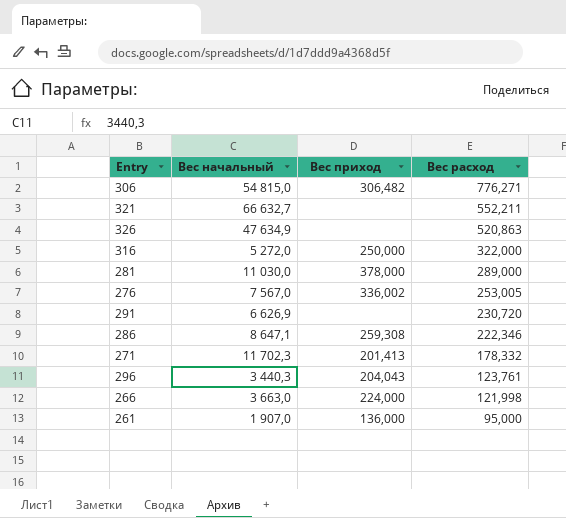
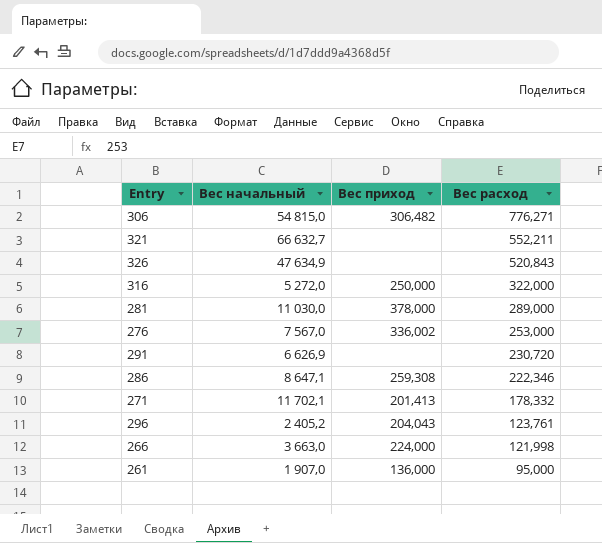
326 | Вес расход: 520,863 -> 520,843
276 | Вес расход: 253,005 -> 253,000
271 | Вес начальный: 11 702,3 -> 11 702,1
296 | Вес начальный: 3 440,3 -> 2 405,2

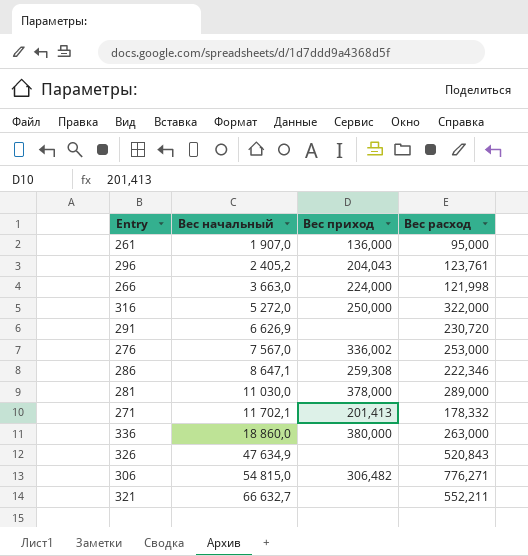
row order: Вес расход descending -> Вес начальный ascending
row 336: none -> 18 860,0 | 380,000 | 263,000

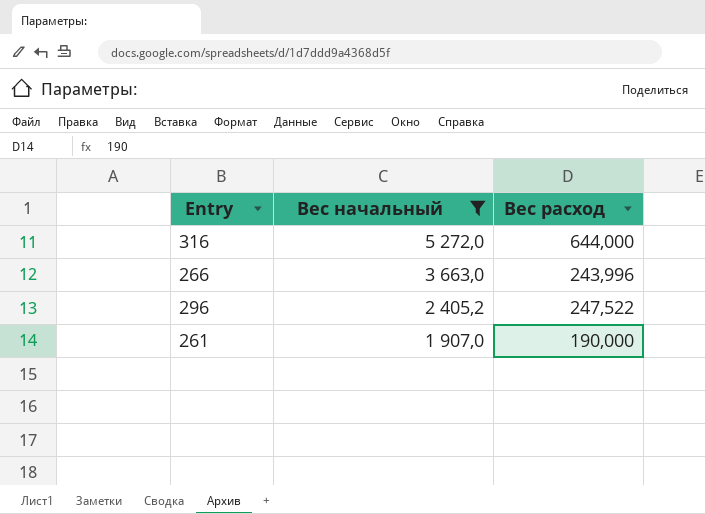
filter: none -> Вес начальный <= 5 272,0
row order: Вес начальный ascending -> Вес начальный descending
column Вес приход | position: 3 -> none
316 | Вес расход: 322,000 -> 644,000
266 | Вес расход: 121,998 -> 243,996
296 | Вес расход: 123,761 -> 247,522
261 | Вес расход: 95,000 -> 190,000

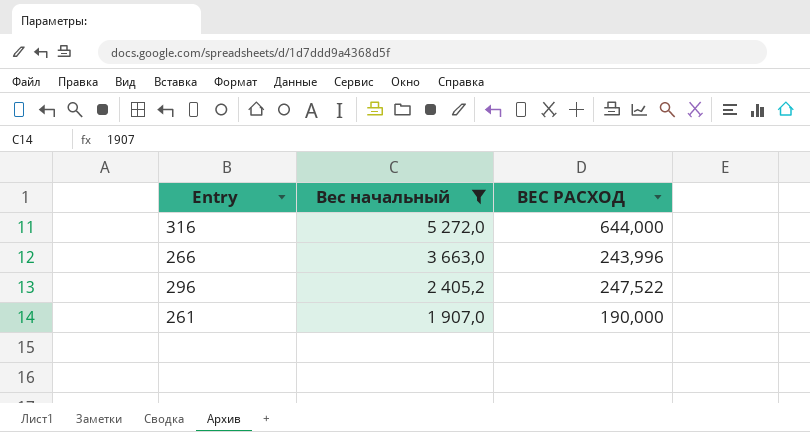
column name: Вес расход -> ВЕС РАСХОД

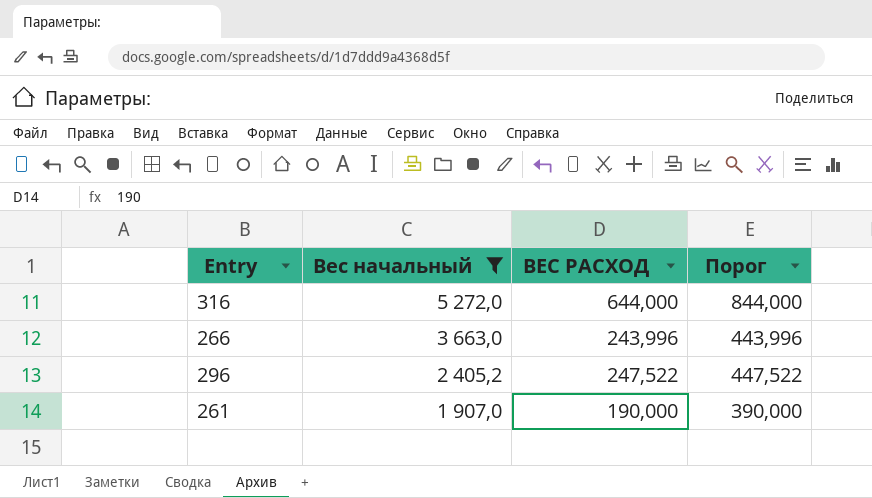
column Порог | formula: none -> [ВЕС РАСХОД] + 200

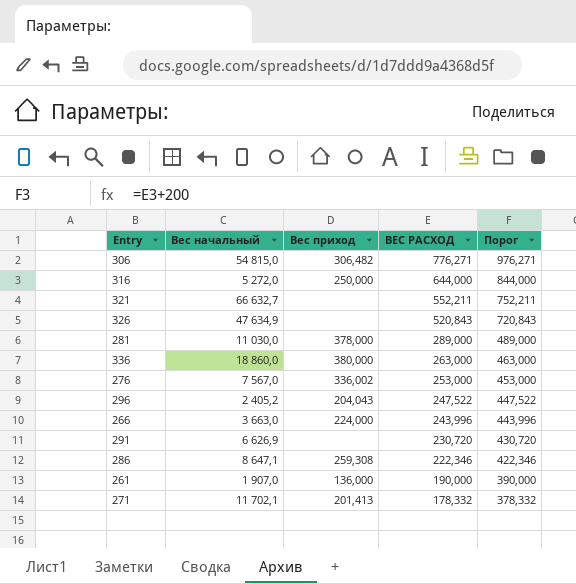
filter: Вес начальный <= 5 272,0 -> none
row order: Вес начальный descending -> ВЕС РАСХОД descending
column Вес приход | position: none -> 3

